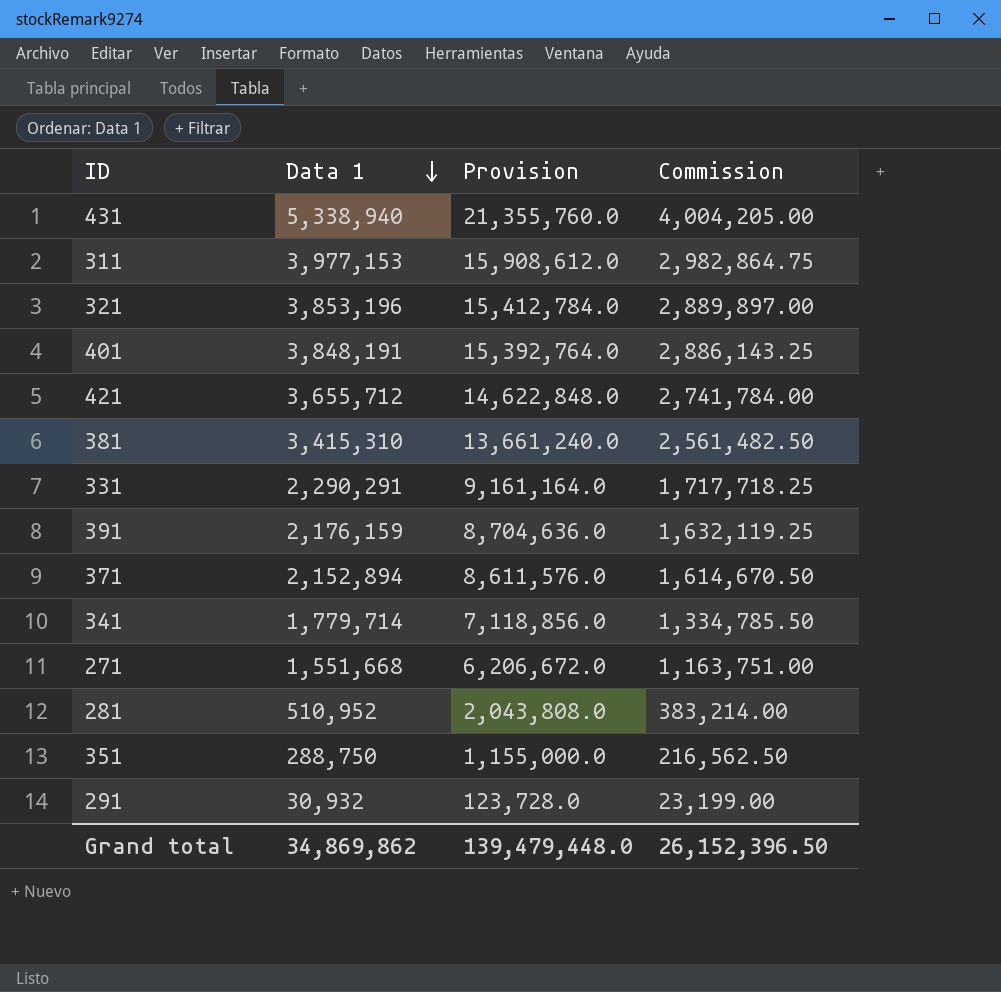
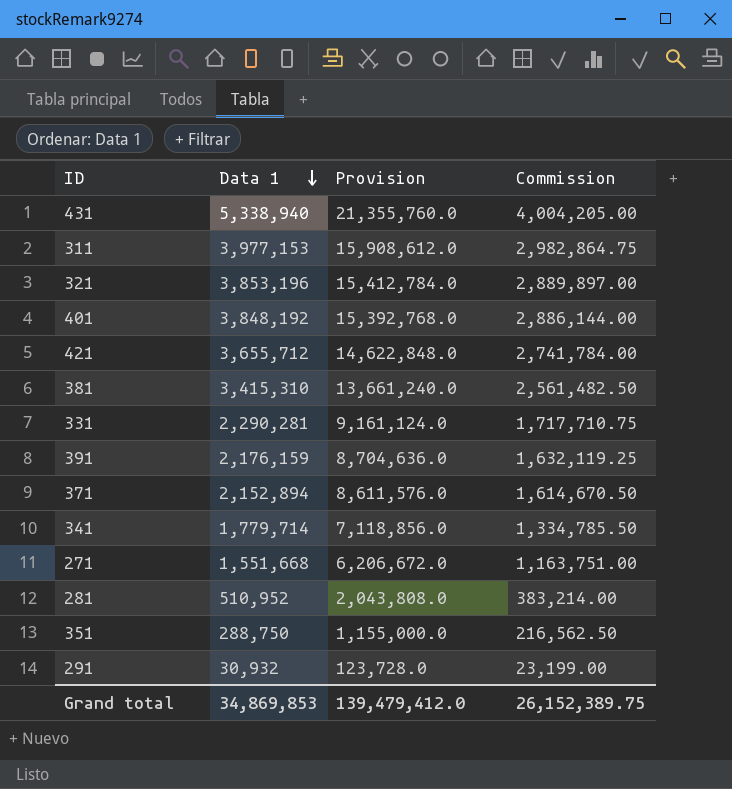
401 | Data 1: 3,848,191 -> 3,848,192
401 | Provision: 15,392,764.0 -> 15,392,768.0
401 | Commission: 2,886,143.25 -> 2,886,144.00
331 | Data 1: 2,290,291 -> 2,290,281
331 | Provision: 9,161,164.0 -> 9,161,124.0
331 | Commission: 1,717,718.25 -> 1,717,710.75
Grand total | Data 1: 34,869,862 -> 34,869,853
Grand total | Provision: 139,479,448.0 -> 139,479,412.0
Grand total | Commission: 26,152,396.50 -> 26,152,389.75

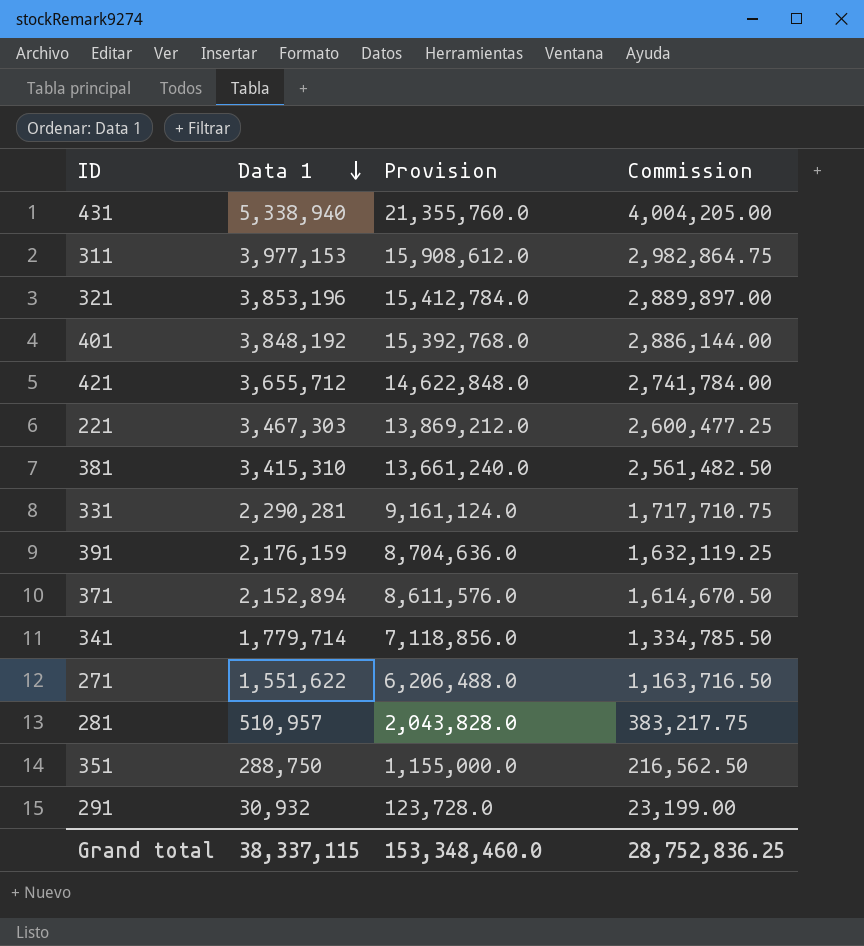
row 221: none -> 3,467,303 | 13,869,212.0 | 2,600,477.25
271 | Data 1: 1,551,668 -> 1,551,622
271 | Provision: 6,206,672.0 -> 6,206,488.0
271 | Commission: 1,163,751.00 -> 1,163,716.50
281 | Data 1: 510,952 -> 510,957
281 | Provision: 2,043,808.0 -> 2,043,828.0
281 | Commission: 383,214.00 -> 383,217.75
Grand total | Data 1: 34,869,853 -> 38,337,115
Grand total | Provision: 139,479,412.0 -> 153,348,460.0
Grand total | Commission: 26,152,389.75 -> 28,752,836.25

